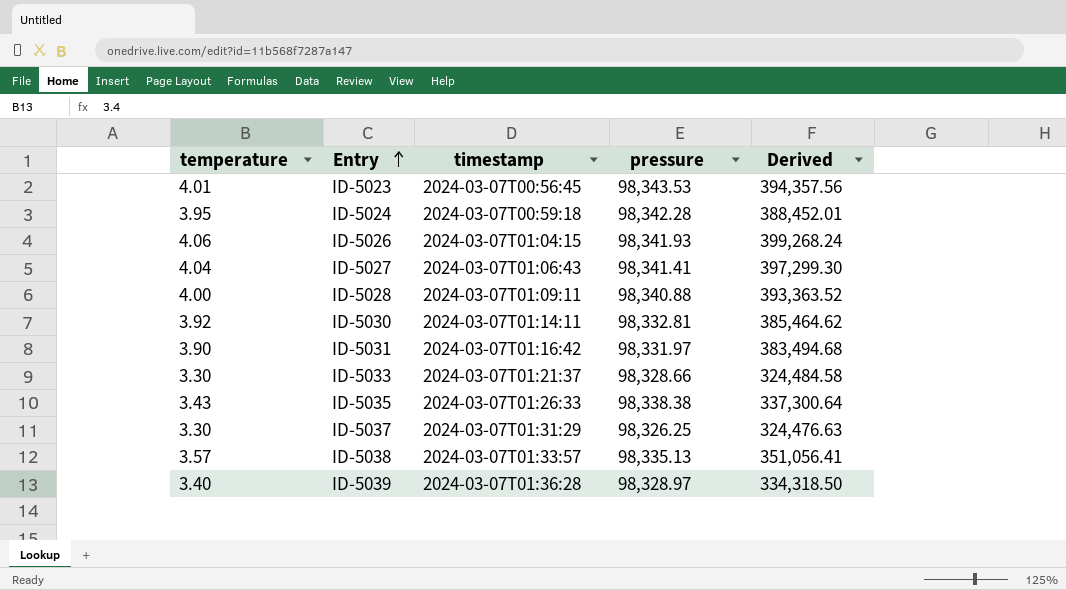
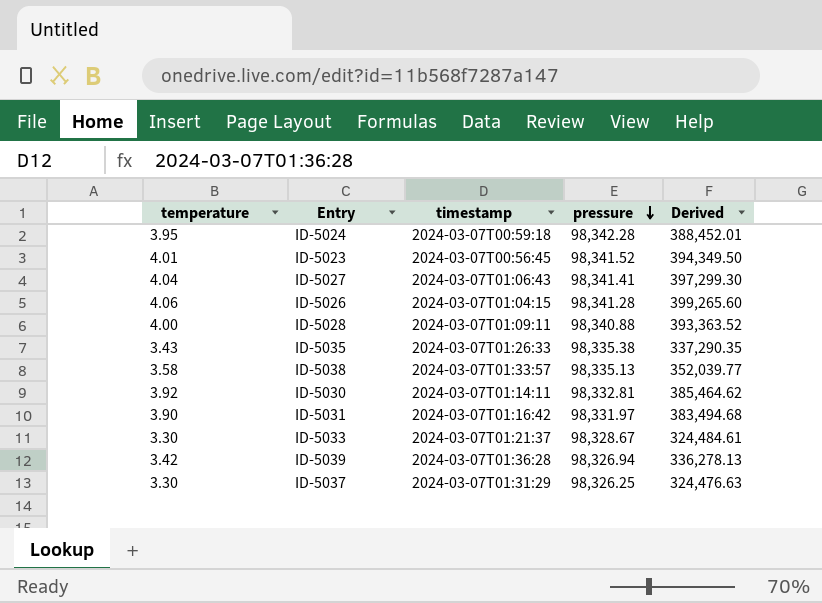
row order: Entry ascending -> pressure descending
ID-5023 | pressure: 98,343.53 -> 98,341.52
ID-5023 | Derived: 394,357.56 -> 394,349.50
ID-5026 | pressure: 98,341.93 -> 98,341.28
ID-5026 | Derived: 399,268.24 -> 399,265.60
ID-5035 | pressure: 98,338.38 -> 98,335.38
ID-5035 | Derived: 337,300.64 -> 337,290.35
ID-5038 | temperature: 3.57 -> 3.58
ID-5038 | Derived: 351,056.41 -> 352,039.77
ID-5033 | pressure: 98,328.66 -> 98,328.67
ID-5033 | Derived: 324,484.58 -> 324,484.61
ID-5039 | temperature: 3.40 -> 3.42
ID-5039 | pressure: 98,328.97 -> 98,326.94
ID-5039 | Derived: 334,318.50 -> 336,278.13

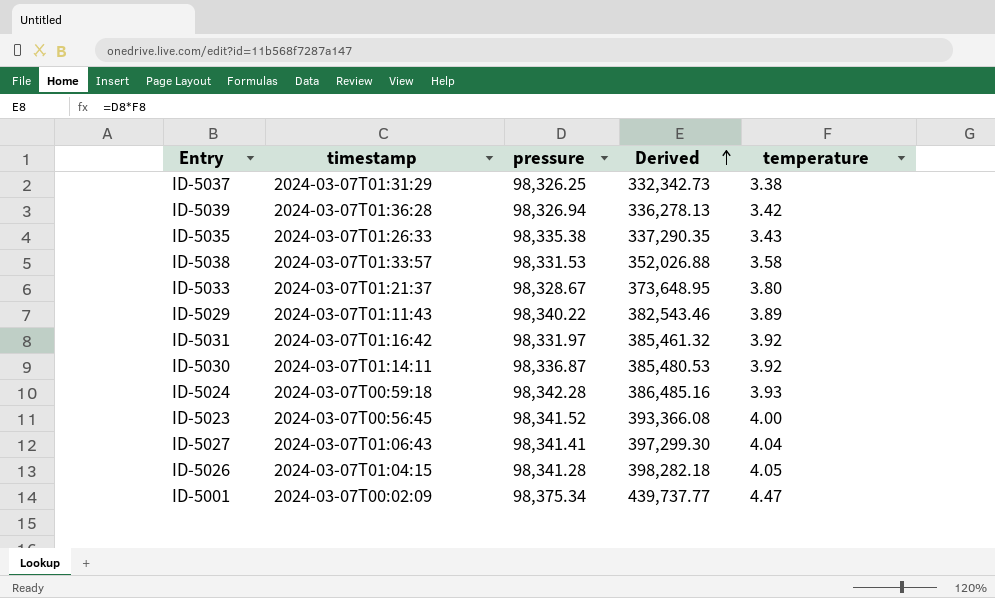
row order: pressure descending -> Derived ascending
column temperature | position: 1 -> 5
row ID-5028: 4.00 | 2024-03-07T01:09:11 | 98,340.88 | 393,363.52 -> none
ID-5037 | Derived: 324,476.63 -> 332,342.73
ID-5037 | temperature: 3.30 -> 3.38
ID-5038 | pressure: 98,335.13 -> 98,331.53
ID-5038 | Derived: 352,039.77 -> 352,026.88
ID-5033 | Derived: 324,484.61 -> 373,648.95
ID-5033 | temperature: 3.30 -> 3.80
row ID-5029: none -> 2024-03-07T01:11:43 | 98,340.22 | 382,543.46 | 3.89
ID-5031 | Derived: 383,494.68 -> 385,461.32
ID-5031 | temperature: 3.90 -> 3.92
ID-5030 | pressure: 98,332.81 -> 98,336.87
ID-5030 | Derived: 385,464.62 -> 385,480.53
ID-5024 | Derived: 388,452.01 -> 386,485.16
ID-5024 | temperature: 3.95 -> 3.93
ID-5023 | Derived: 394,349.50 -> 393,366.08
ID-5023 | temperature: 4.01 -> 4.00
ID-5026 | Derived: 399,265.60 -> 398,282.18
ID-5026 | temperature: 4.06 -> 4.05
row ID-5001: none -> 2024-03-07T00:02:09 | 98,375.34 | 439,737.77 | 4.47

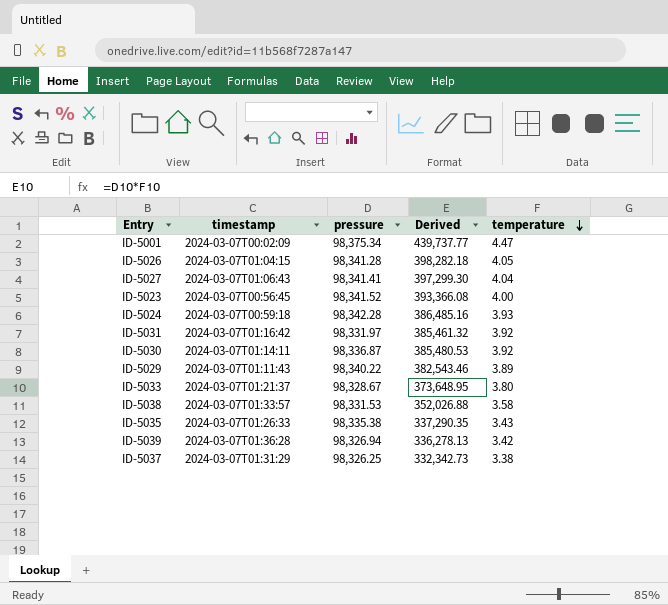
row order: Derived ascending -> temperature descending

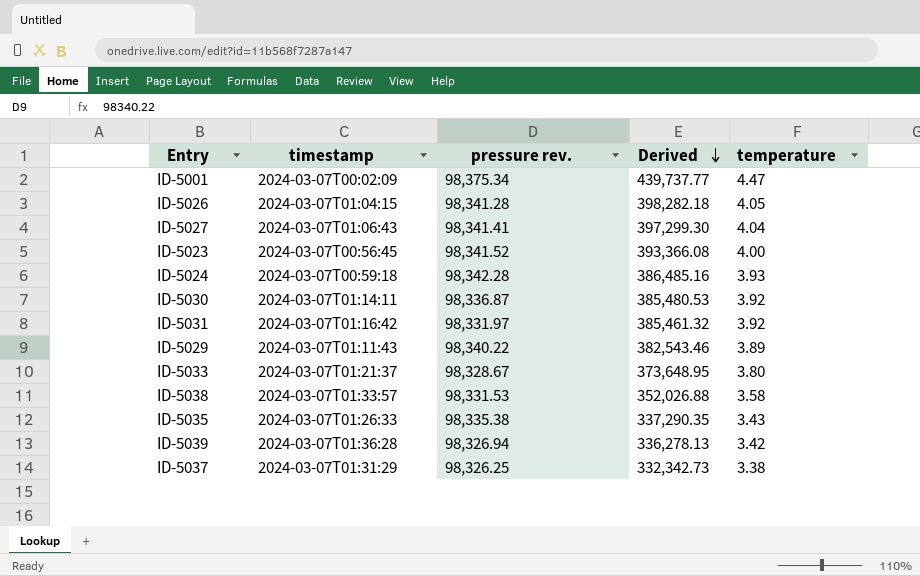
row order: temperature descending -> Derived descending
column name: pressure -> pressure rev.

